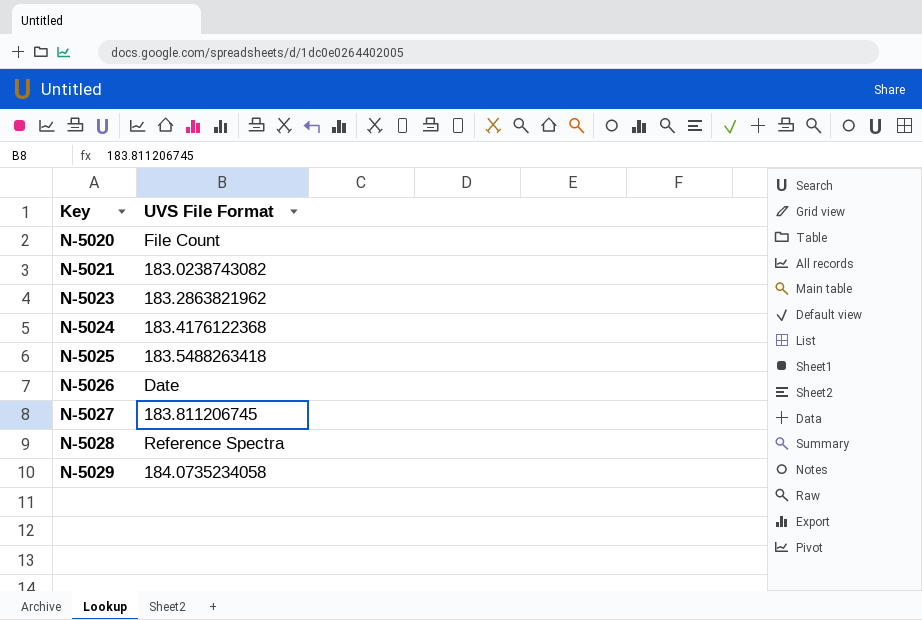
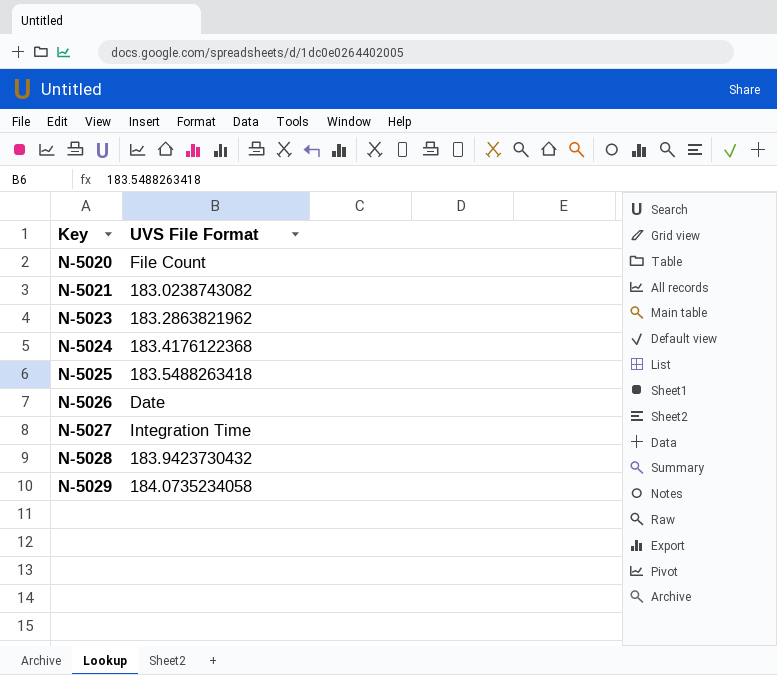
N-5027 | UVS File Format: 183.811206745 -> Integration Time
N-5028 | UVS File Format: Reference Spectra -> 183.9423730432

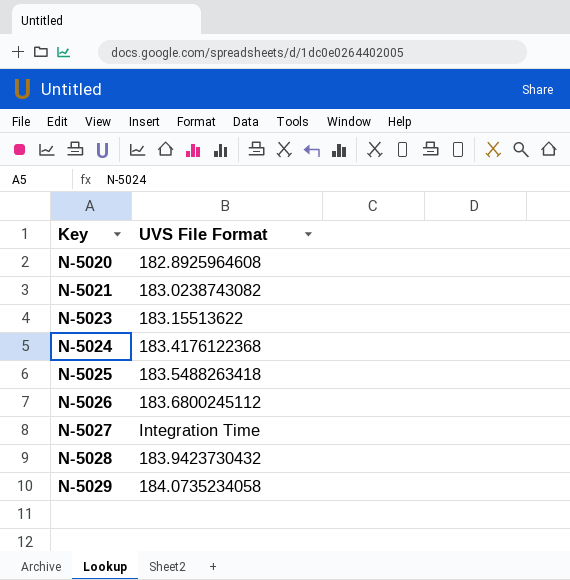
N-5020 | UVS File Format: File Count -> 182.8925964608
N-5023 | UVS File Format: 183.2863821962 -> 183.15513622
N-5026 | UVS File Format: Date -> 183.6800245112

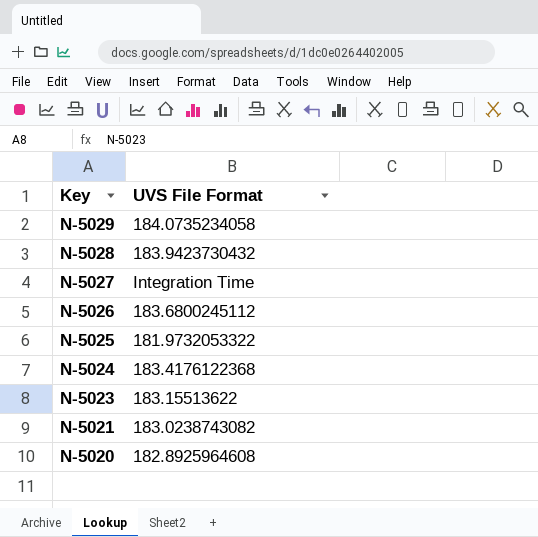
row order: Key ascending -> Key descending
N-5025 | UVS File Format: 183.5488263418 -> 181.9732053322

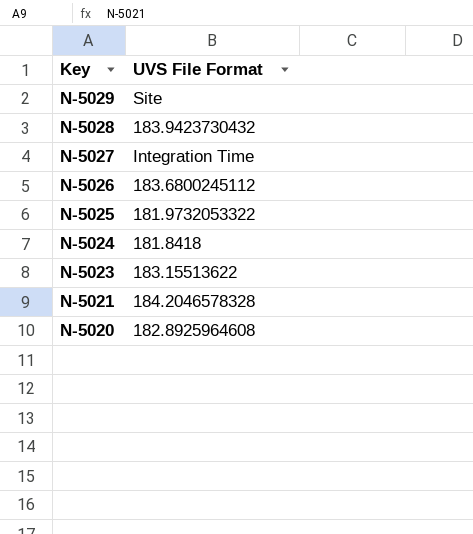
N-5029 | UVS File Format: 184.0735234058 -> Site
N-5024 | UVS File Format: 183.4176122368 -> 181.8418
N-5021 | UVS File Format: 183.0238743082 -> 184.2046578328

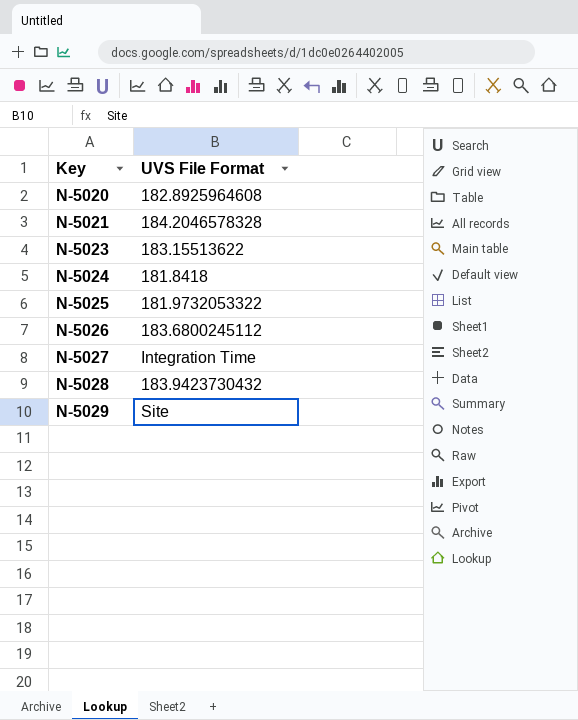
row order: Key descending -> Key ascending

